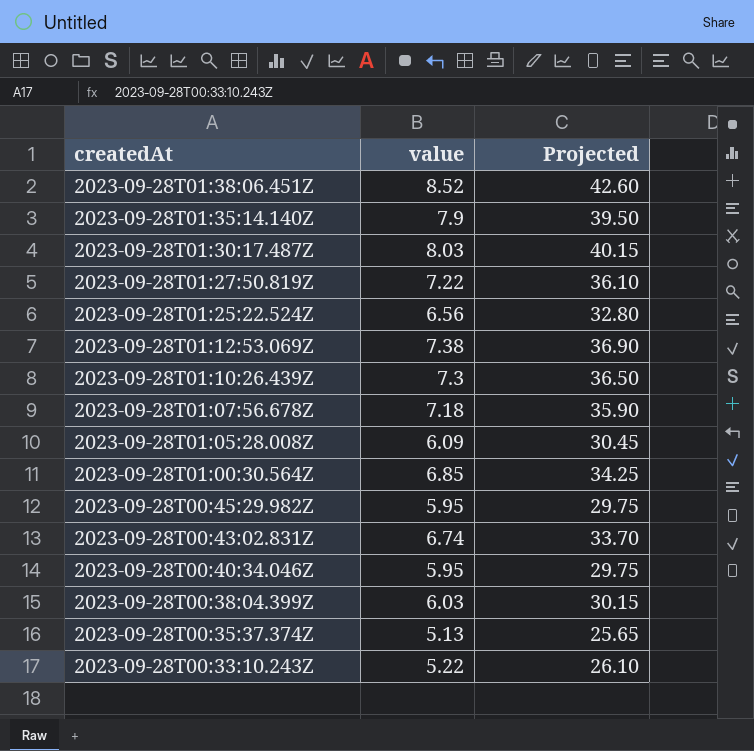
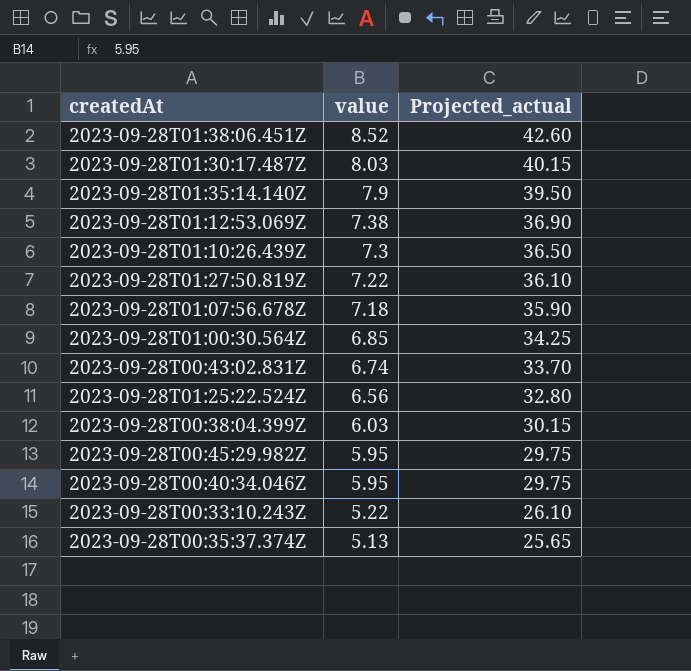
row order: createdAt descending -> value descending
column name: Projected -> Projected_actual
row 2023-09-28T01:05:28.008Z: 6.09 | 30.45 -> none

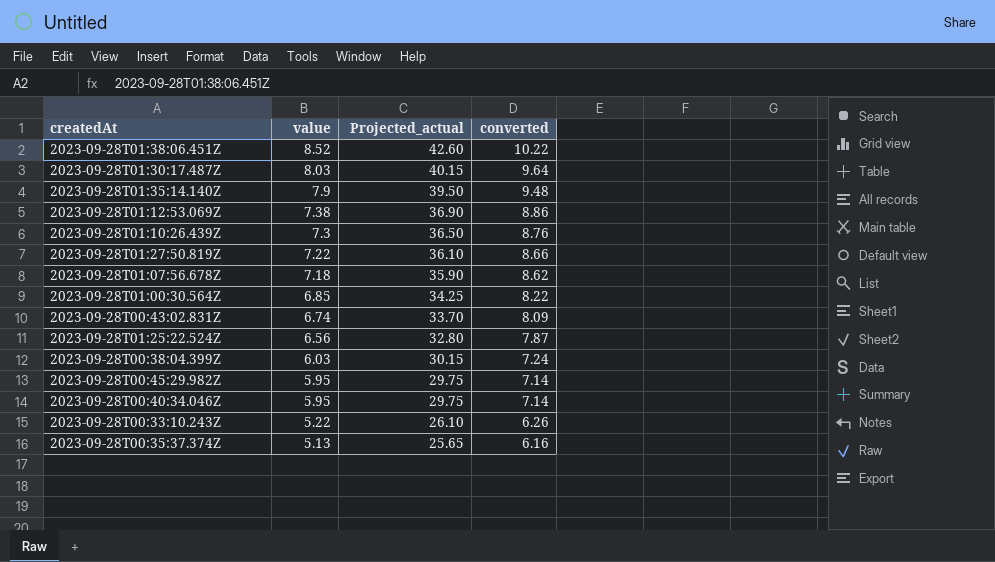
column converted | formula: none -> [value] * 1.2

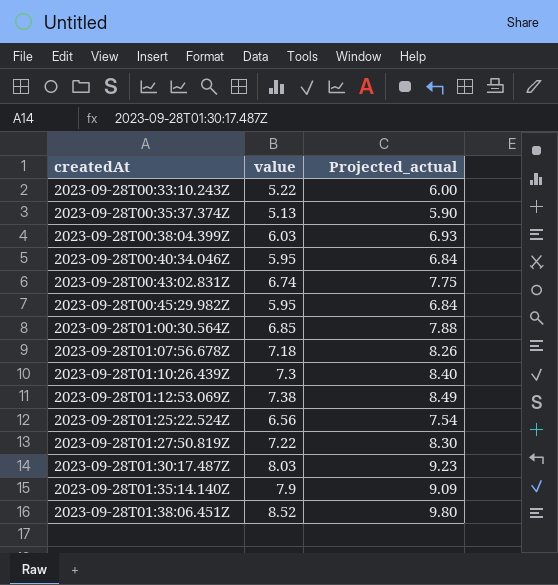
row order: value descending -> createdAt ascending
column converted | formula: [value] * 1.2 -> none
column Projected_actual | formula: [value] * 5 -> [value] * 1.15

